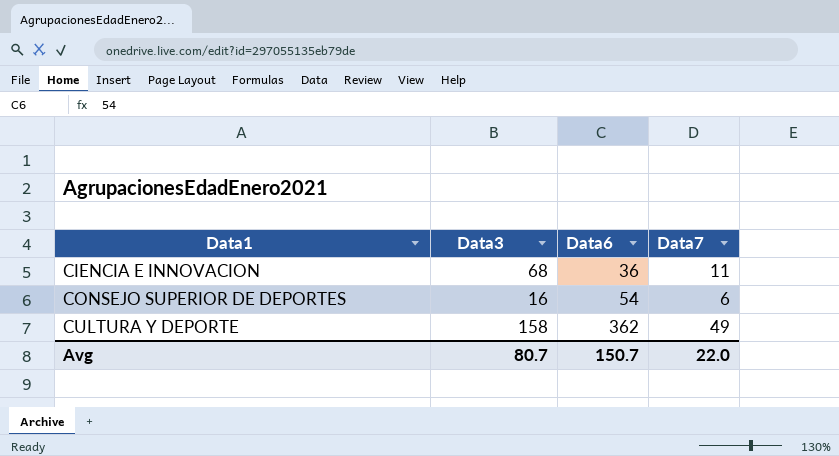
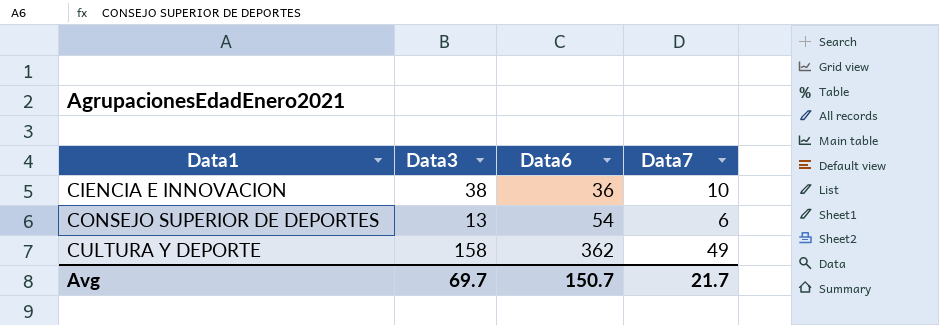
CIENCIA E INNOVACION | Data3: 68 -> 38
CIENCIA E INNOVACION | Data7: 11 -> 10
CONSEJO SUPERIOR DE DEPORTES | Data3: 16 -> 13
Avg | Data3: 80.7 -> 69.7
Avg | Data7: 22.0 -> 21.7

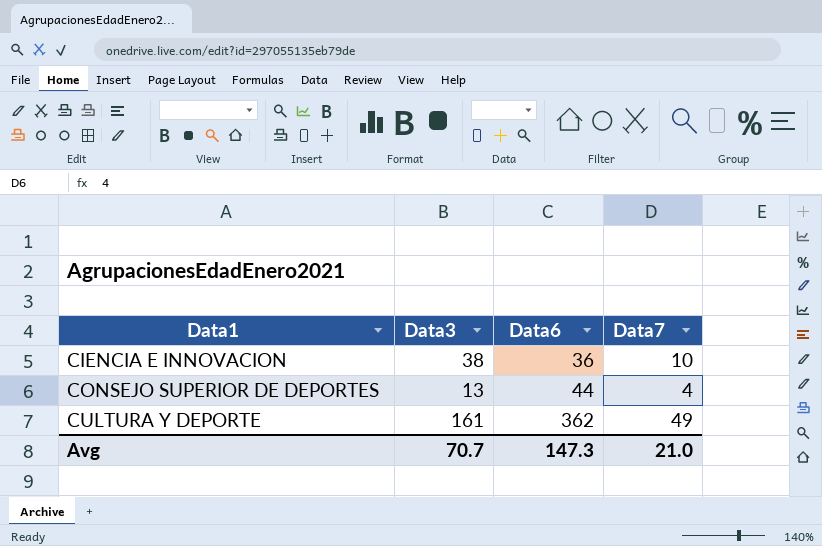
CONSEJO SUPERIOR DE DEPORTES | Data6: 54 -> 44
CONSEJO SUPERIOR DE DEPORTES | Data7: 6 -> 4
CULTURA Y DEPORTE | Data3: 158 -> 161
Avg | Data3: 69.7 -> 70.7
Avg | Data6: 150.7 -> 147.3
Avg | Data7: 21.7 -> 21.0

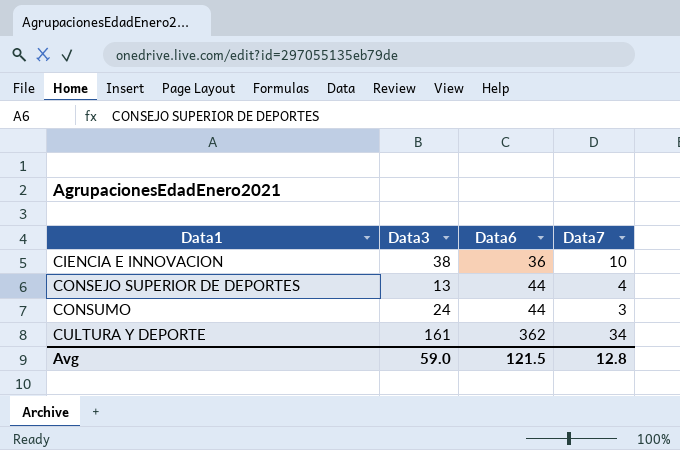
row CONSUMO: none -> 24 | 44 | 3
CULTURA Y DEPORTE | Data7: 49 -> 34
Avg | Data3: 70.7 -> 59.0
Avg | Data6: 147.3 -> 121.5
Avg | Data7: 21.0 -> 12.8

